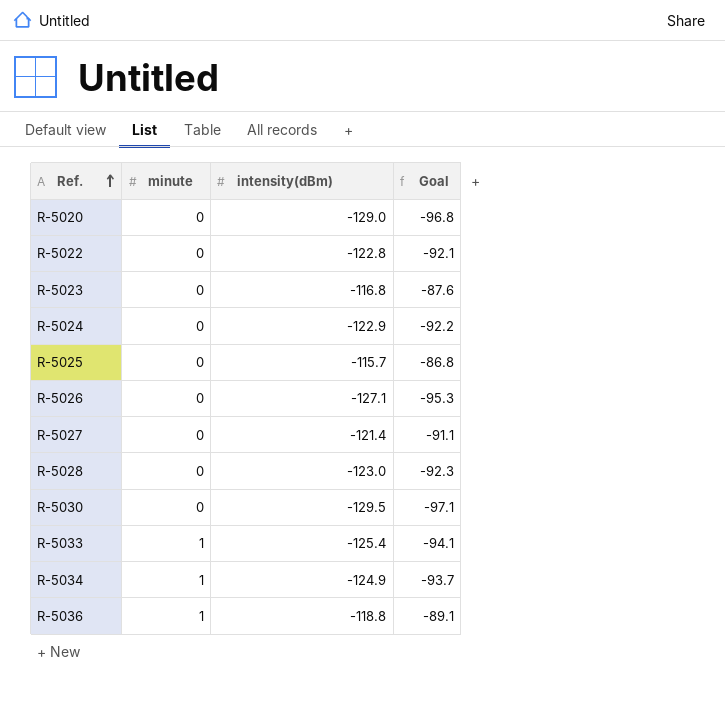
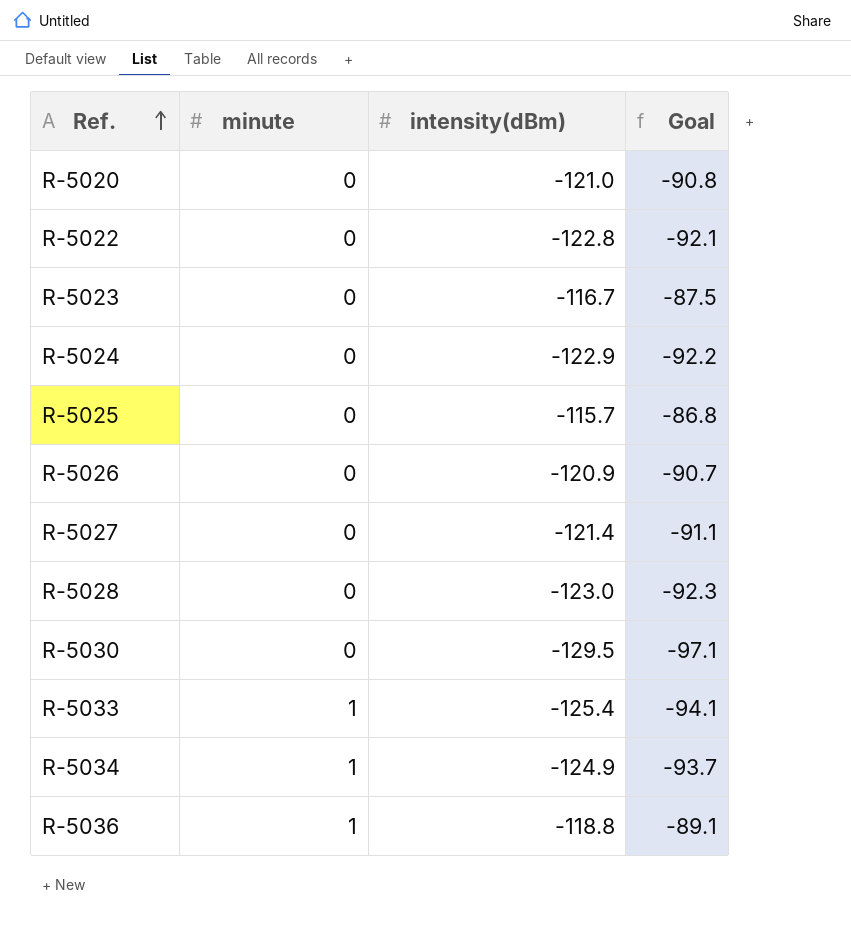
R-5020 | intensity(dBm): -129.0 -> -121.0
R-5020 | Goal: -96.8 -> -90.8
R-5023 | intensity(dBm): -116.8 -> -116.7
R-5023 | Goal: -87.6 -> -87.5
R-5026 | intensity(dBm): -127.1 -> -120.9
R-5026 | Goal: -95.3 -> -90.7

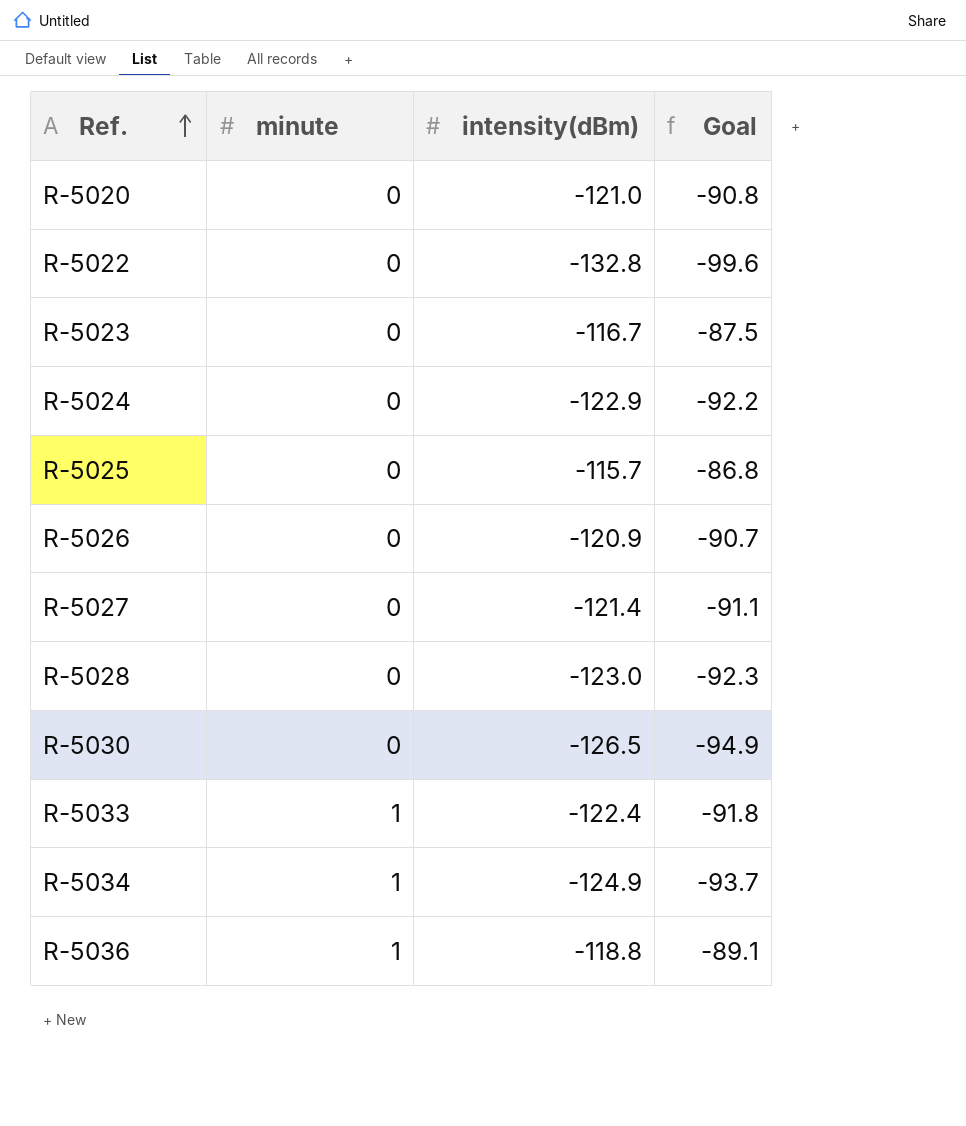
R-5022 | intensity(dBm): -122.8 -> -132.8
R-5022 | Goal: -92.1 -> -99.6
R-5030 | intensity(dBm): -129.5 -> -126.5
R-5030 | Goal: -97.1 -> -94.9
R-5033 | intensity(dBm): -125.4 -> -122.4
R-5033 | Goal: -94.1 -> -91.8

